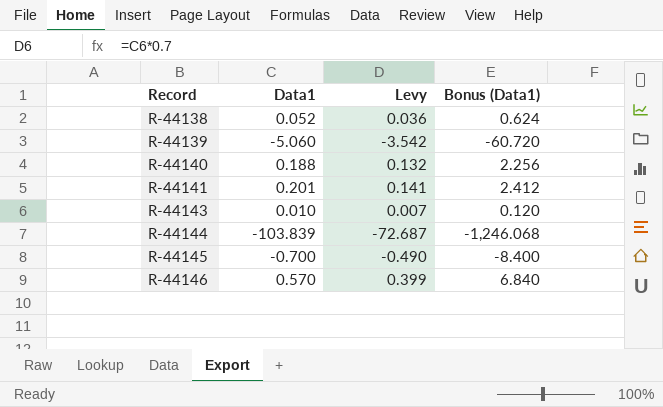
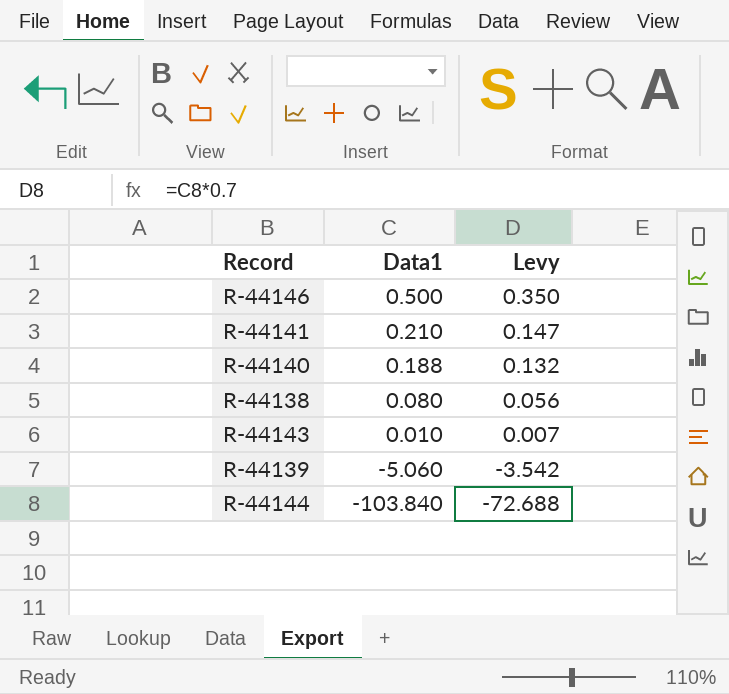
row order: Record ascending -> Data1 descending
column Bonus (Data1) | formula: [Data1] * 12 -> none
row R-44145: -0.700 | -0.490 | -8.400 -> none
R-44146 | Data1: 0.570 -> 0.500
R-44146 | Levy: 0.399 -> 0.350
R-44141 | Data1: 0.201 -> 0.210
R-44141 | Levy: 0.141 -> 0.147
R-44138 | Data1: 0.052 -> 0.080
R-44138 | Levy: 0.036 -> 0.056
R-44144 | Data1: -103.839 -> -103.840
R-44144 | Levy: -72.687 -> -72.688

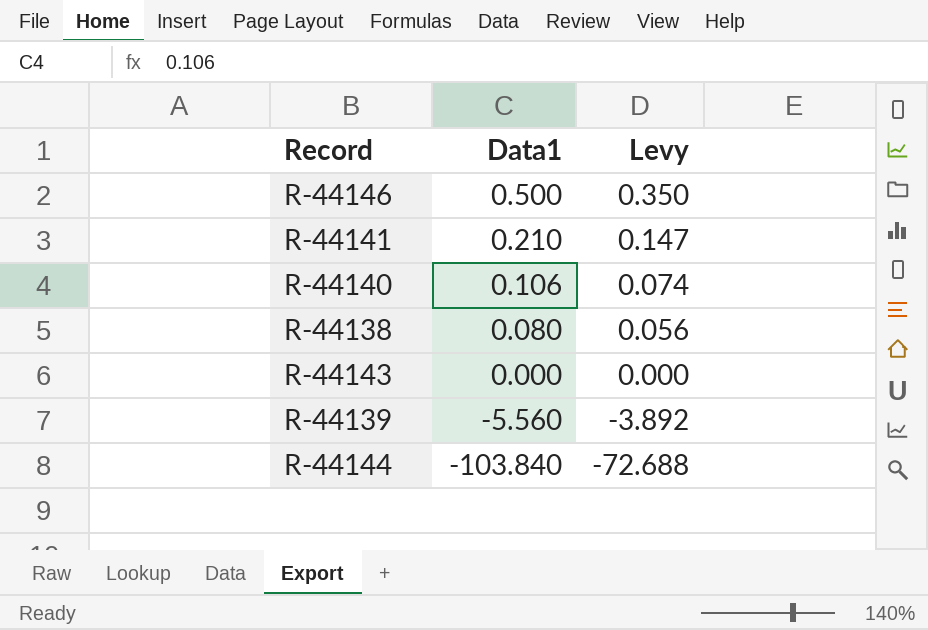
R-44140 | Data1: 0.188 -> 0.106
R-44140 | Levy: 0.132 -> 0.074
R-44143 | Data1: 0.010 -> 0.000
R-44143 | Levy: 0.007 -> 0.000
R-44139 | Data1: -5.060 -> -5.560
R-44139 | Levy: -3.542 -> -3.892

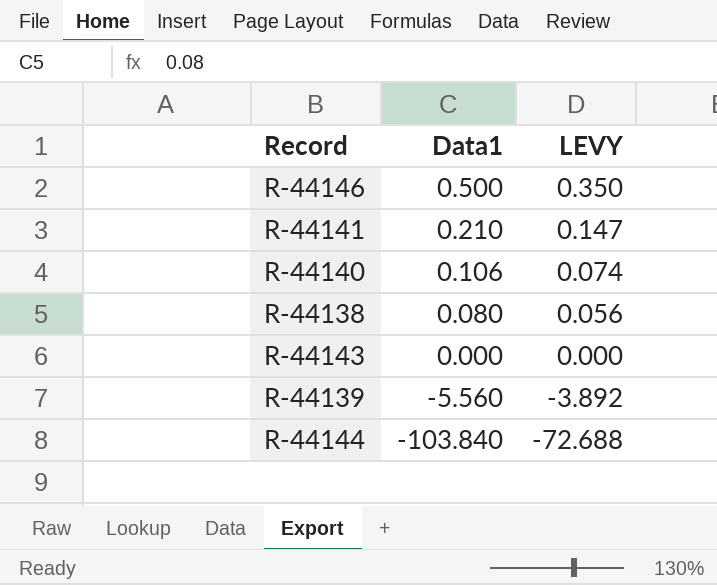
column name: Levy -> LEVY

